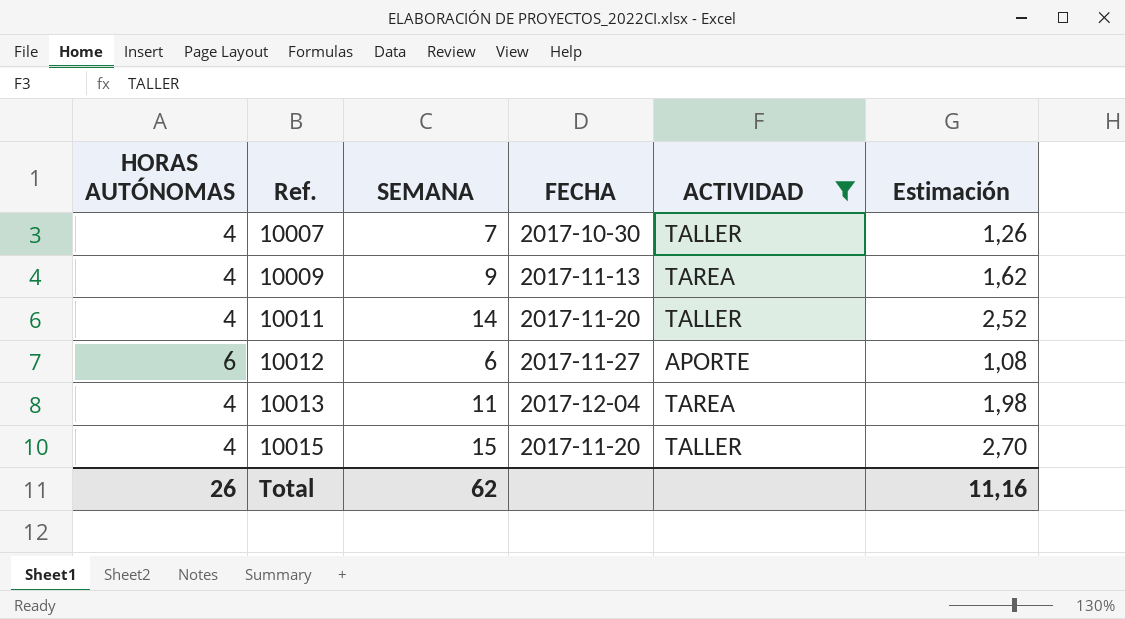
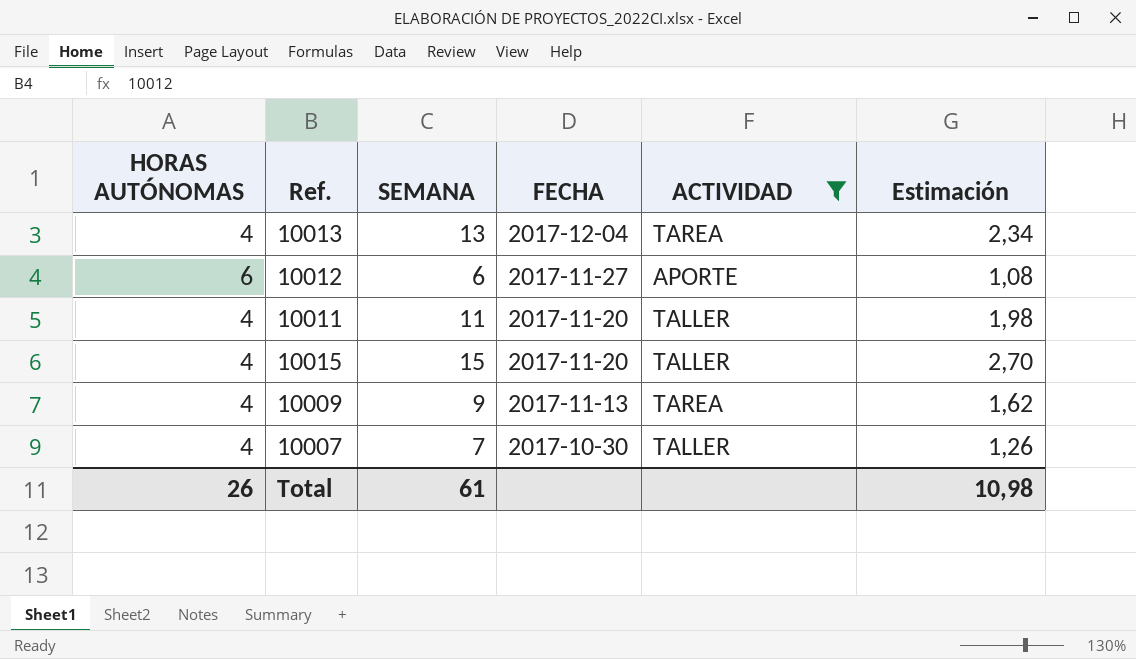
row order: Ref. ascending -> FECHA descending
10013 | SEMANA: 11 -> 13
10013 | Estimación: 1,98 -> 2,34
10011 | SEMANA: 14 -> 11
10011 | Estimación: 2,52 -> 1,98
Total | SEMANA: 62 -> 61
Total | Estimación: 11,16 -> 10,98

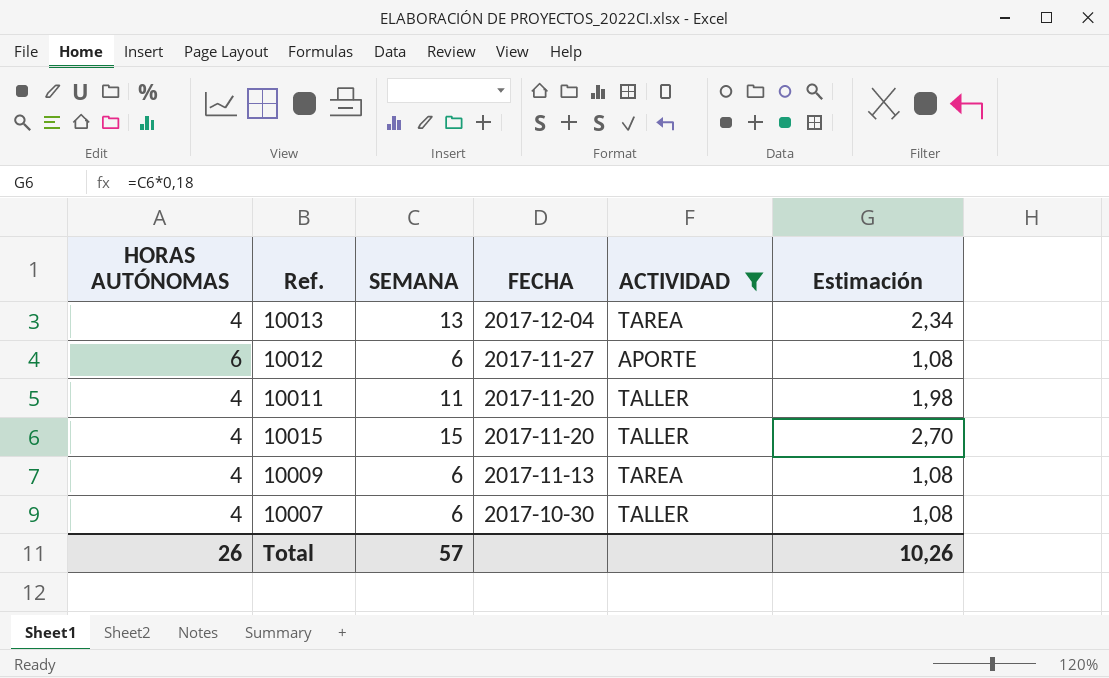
10009 | SEMANA: 9 -> 6
10009 | Estimación: 1,62 -> 1,08
10007 | SEMANA: 7 -> 6
10007 | Estimación: 1,26 -> 1,08
Total | SEMANA: 61 -> 57
Total | Estimación: 10,98 -> 10,26

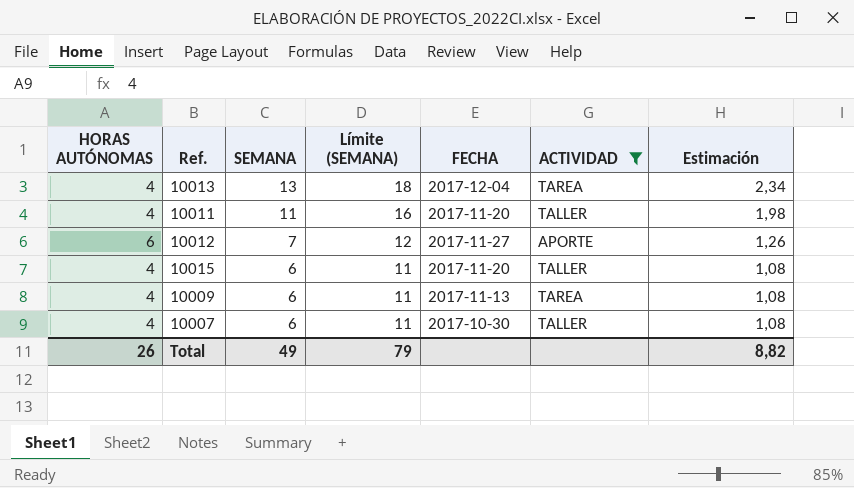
row order: FECHA descending -> SEMANA descending
column Límite (SEMANA) | formula: none -> [SEMANA] + 5
10012 | SEMANA: 6 -> 7
10012 | Estimación: 1,08 -> 1,26
10015 | SEMANA: 15 -> 6
10015 | Estimación: 2,70 -> 1,08
Total | SEMANA: 57 -> 49
Total | Estimación: 10,26 -> 8,82

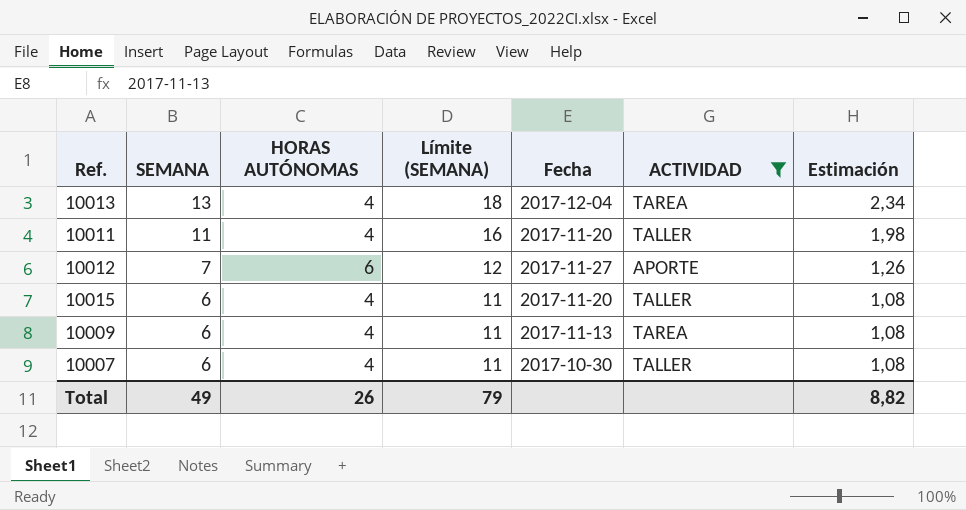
column HORAS AUTÓNOMAS | position: 1 -> 3
column name: FECHA -> Fecha

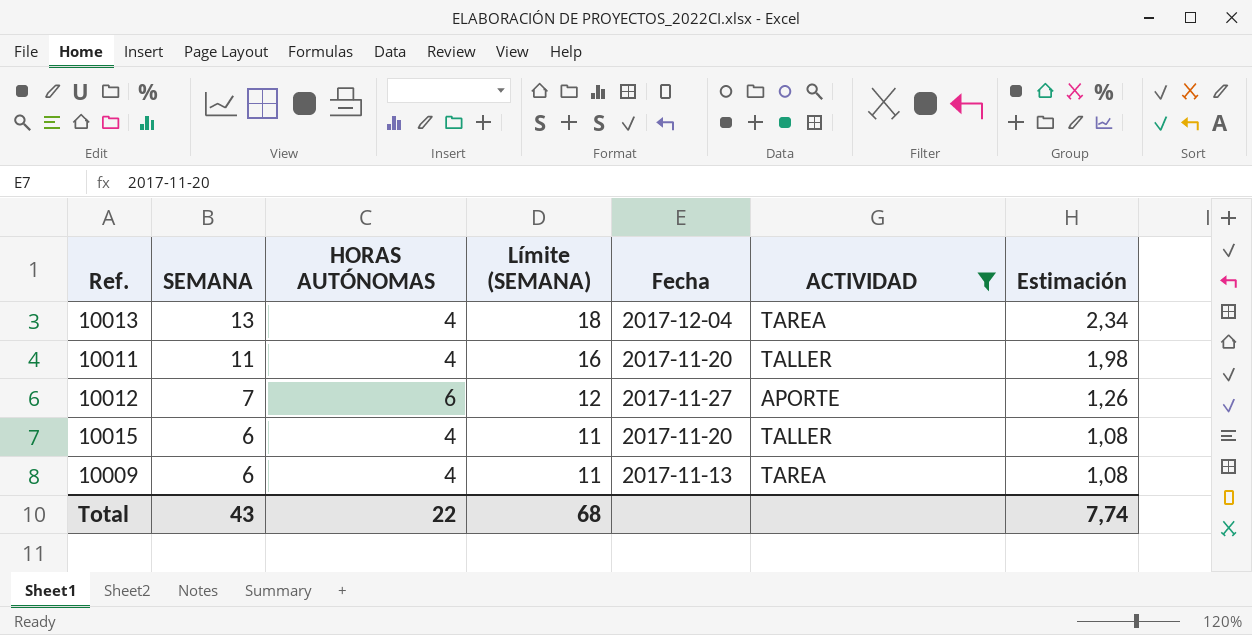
row 10007: 6 | 4 | 11 | 2017-10-30 | TALLER | 1,08 -> none
Total | SEMANA: 49 -> 43
Total | HORAS AUTÓNOMAS: 26 -> 22
Total | Límite (SEMANA): 79 -> 68
Total | Estimación: 8,82 -> 7,74

